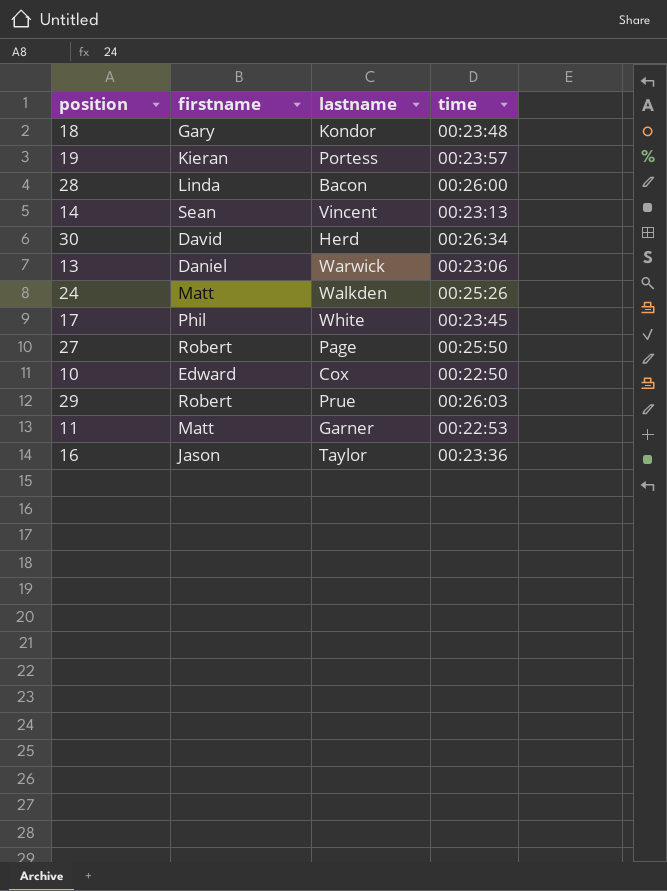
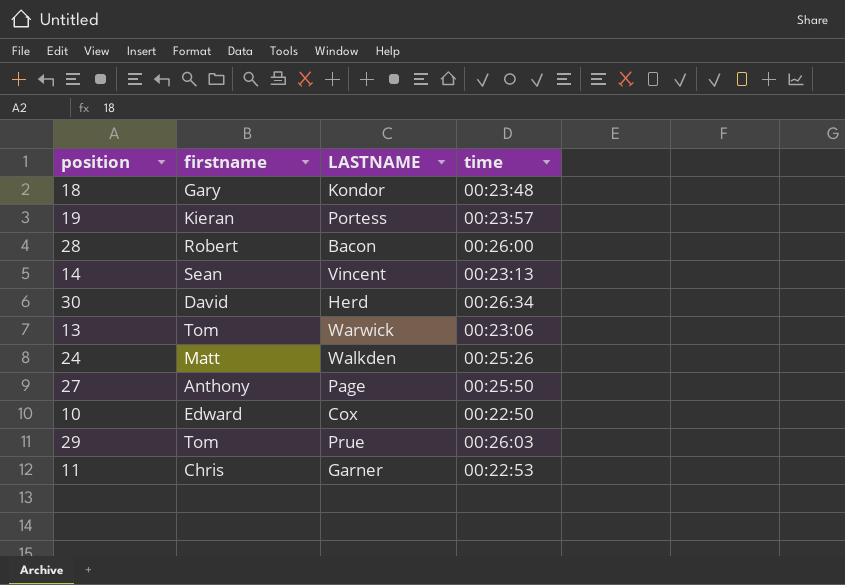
column name: lastname -> LASTNAME
row 17: Phil | White | 00:23:45 -> none
row 16: Jason | Taylor | 00:23:36 -> none
28 | firstname: Linda -> Robert
13 | firstname: Daniel -> Tom
27 | firstname: Robert -> Anthony
29 | firstname: Robert -> Tom
11 | firstname: Matt -> Chris

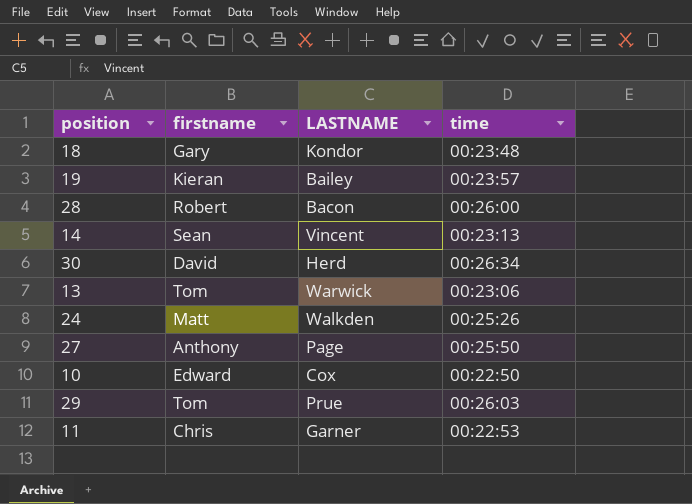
19 | LASTNAME: Portess -> Bailey

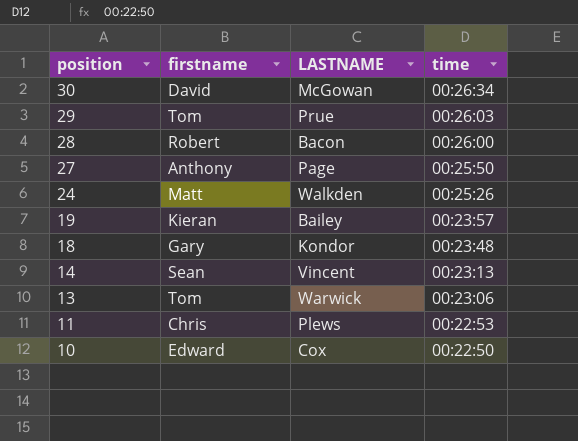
row order: none -> position descending
30 | LASTNAME: Herd -> McGowan
11 | LASTNAME: Garner -> Plews

